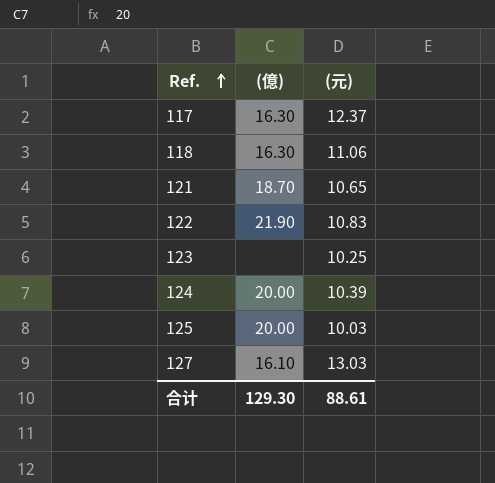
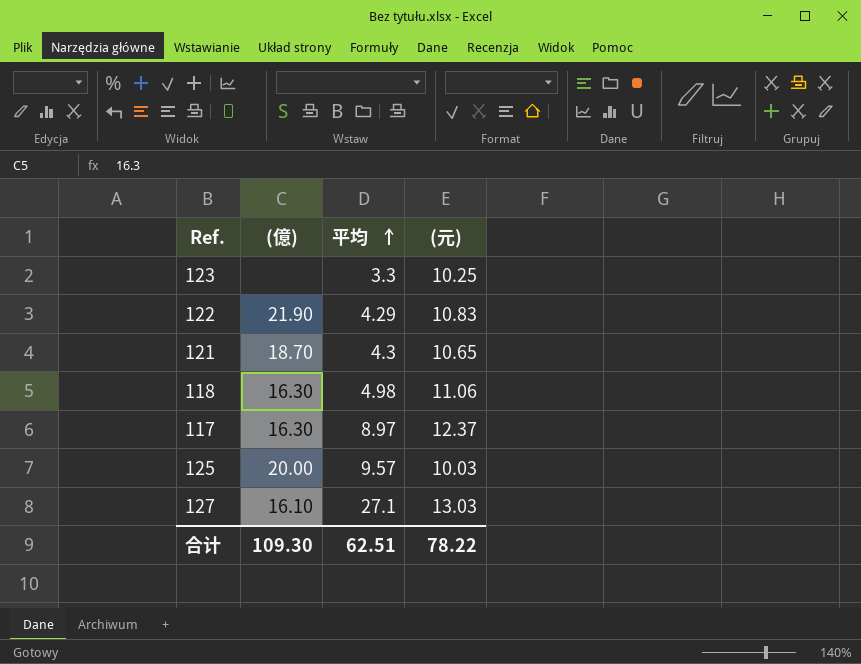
row order: Ref. ascending -> 平均 ascending
column 平均 | position: none -> 3
row 124: 20.00 | 10.39 -> none
合计 | (億): 129.30 -> 109.30
合计 | (元): 88.61 -> 78.22

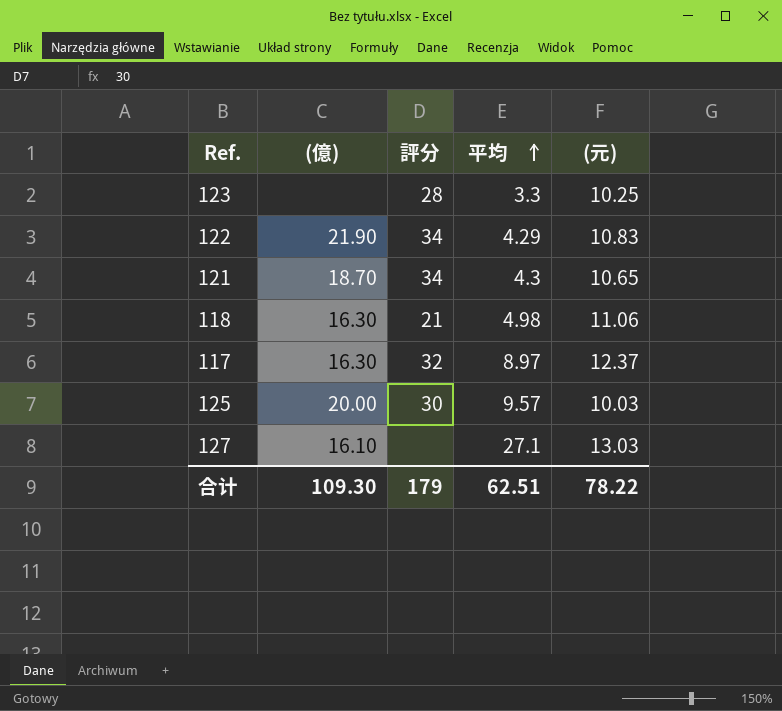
column 評分 | position: none -> 3

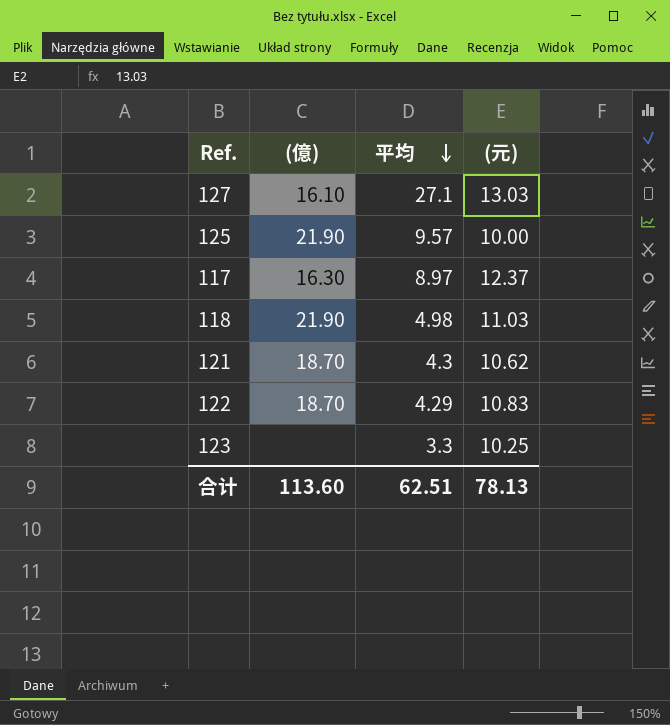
row order: 平均 ascending -> 平均 descending
column 評分 | position: 3 -> none
125 | (億): 20.00 -> 21.90
125 | (元): 10.03 -> 10.00
118 | (億): 16.30 -> 21.90
118 | (元): 11.06 -> 11.03
121 | (元): 10.65 -> 10.62
122 | (億): 21.90 -> 18.70
合计 | (億): 109.30 -> 113.60
合计 | (元): 78.22 -> 78.13

